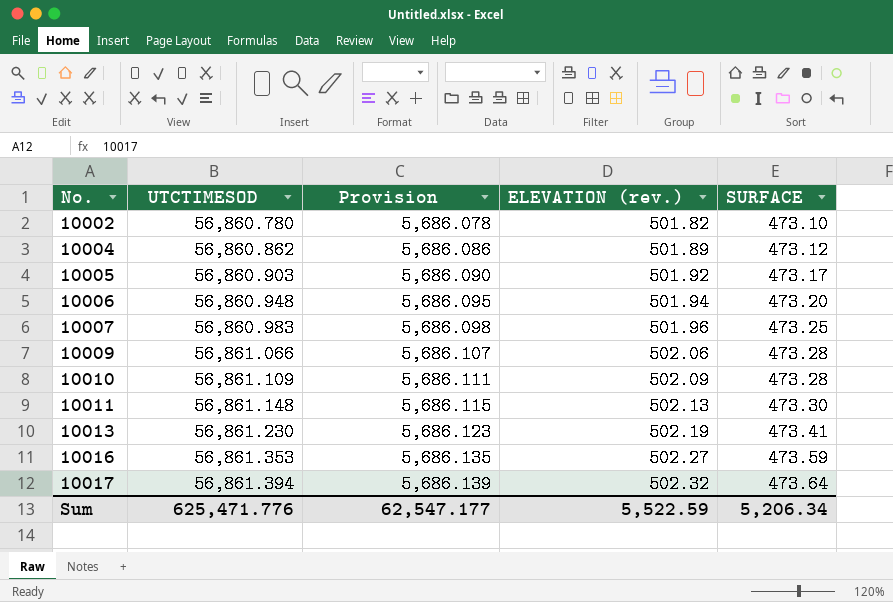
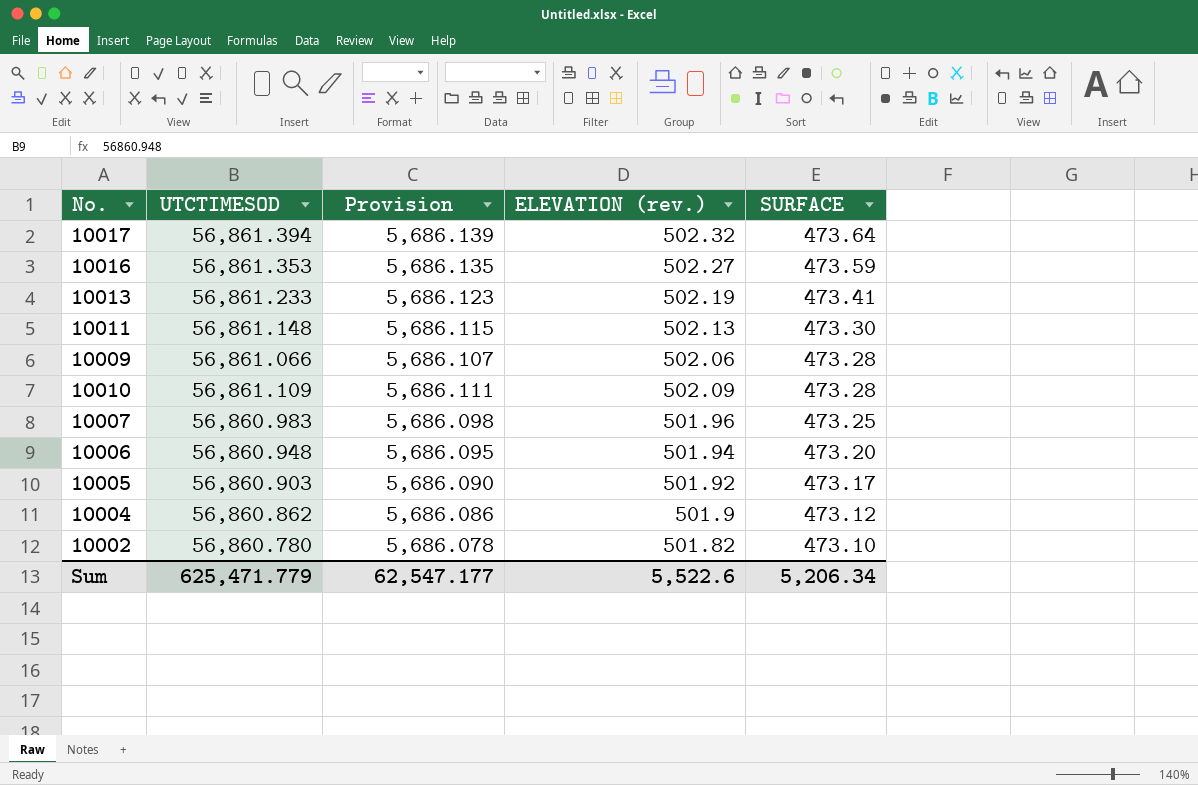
row order: No. ascending -> SURFACE descending
10013 | UTCTIMESOD: 56,861.230 -> 56,861.233
10004 | ELEVATION (rev.): 501.89 -> 501.9
Sum | UTCTIMESOD: 625,471.776 -> 625,471.779
Sum | ELEVATION (rev.): 5,522.59 -> 5,522.6

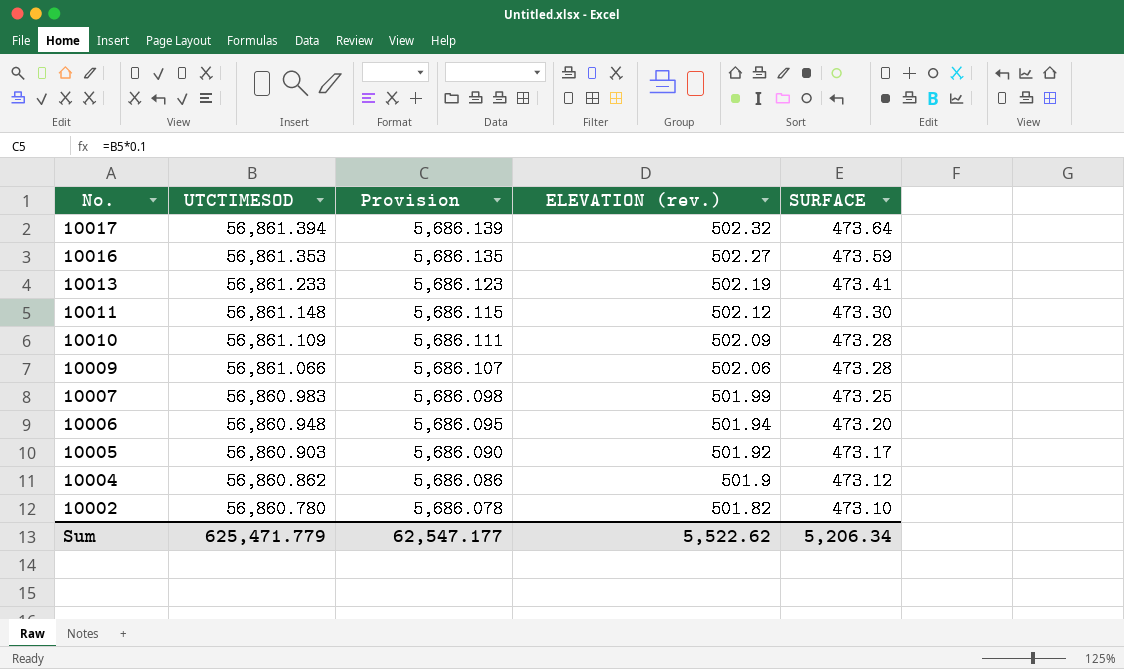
row order: SURFACE descending -> No. descending
10011 | ELEVATION (rev.): 502.13 -> 502.12
10007 | ELEVATION (rev.): 501.96 -> 501.99
Sum | ELEVATION (rev.): 5,522.6 -> 5,522.62

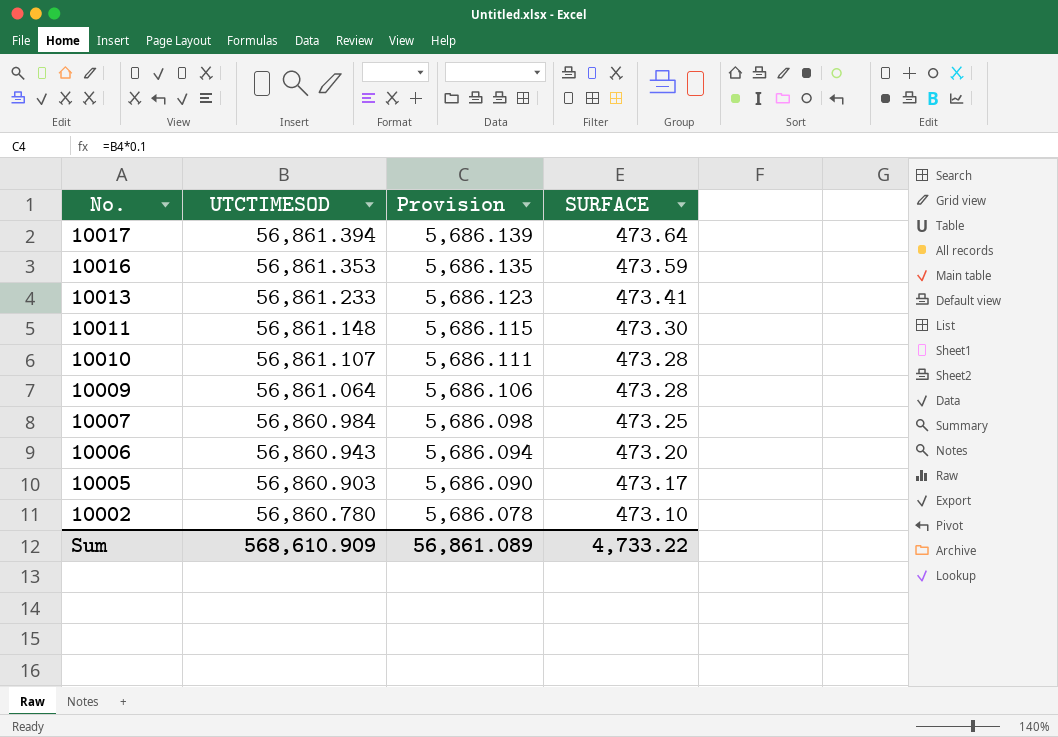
column ELEVATION (rev.) | position: 4 -> none
row 10004: 56,860.862 | 5,686.086 | 501.9 | 473.12 -> none
10010 | UTCTIMESOD: 56,861.109 -> 56,861.107
10009 | UTCTIMESOD: 56,861.066 -> 56,861.064
10009 | Provision: 5,686.107 -> 5,686.106
10007 | UTCTIMESOD: 56,860.983 -> 56,860.984
10006 | UTCTIMESOD: 56,860.948 -> 56,860.943
10006 | Provision: 5,686.095 -> 5,686.094
Sum | UTCTIMESOD: 625,471.779 -> 568,610.909
Sum | Provision: 62,547.177 -> 56,861.089
Sum | SURFACE: 5,206.34 -> 4,733.22

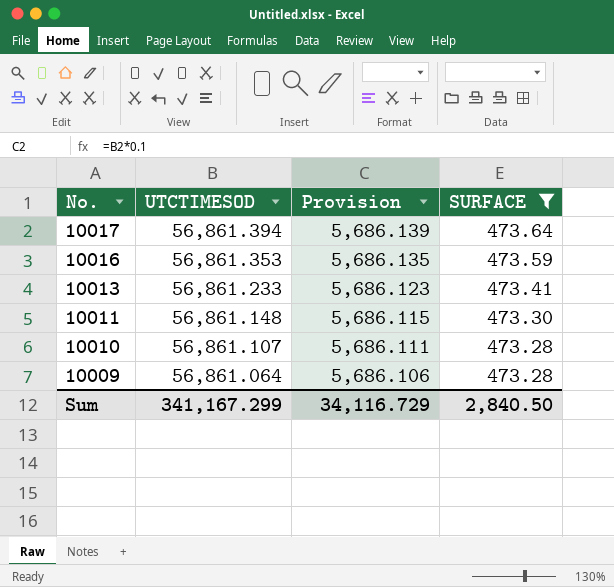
filter: none -> SURFACE >= 473.28
Sum | UTCTIMESOD: 568,610.909 -> 341,167.299
Sum | Provision: 56,861.089 -> 34,116.729
Sum | SURFACE: 4,733.22 -> 2,840.50

